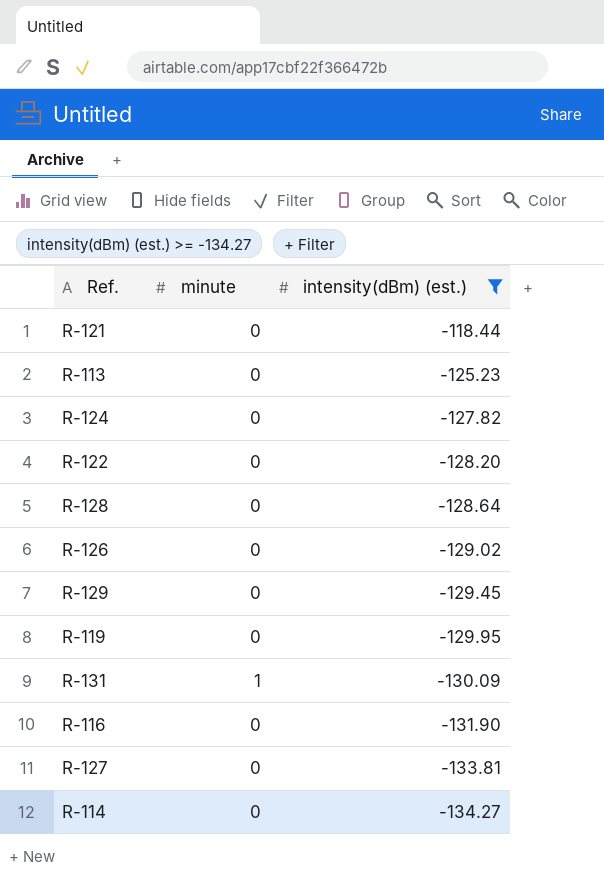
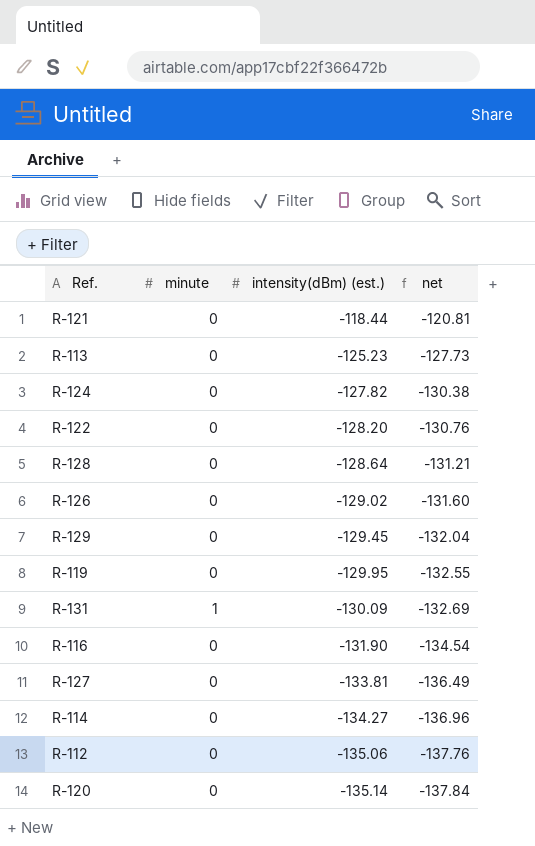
filter: intensity(dBm) (est.) >= -134.27 -> none
column net | formula: none -> [intensity(dBm) (est.)] * 1.02

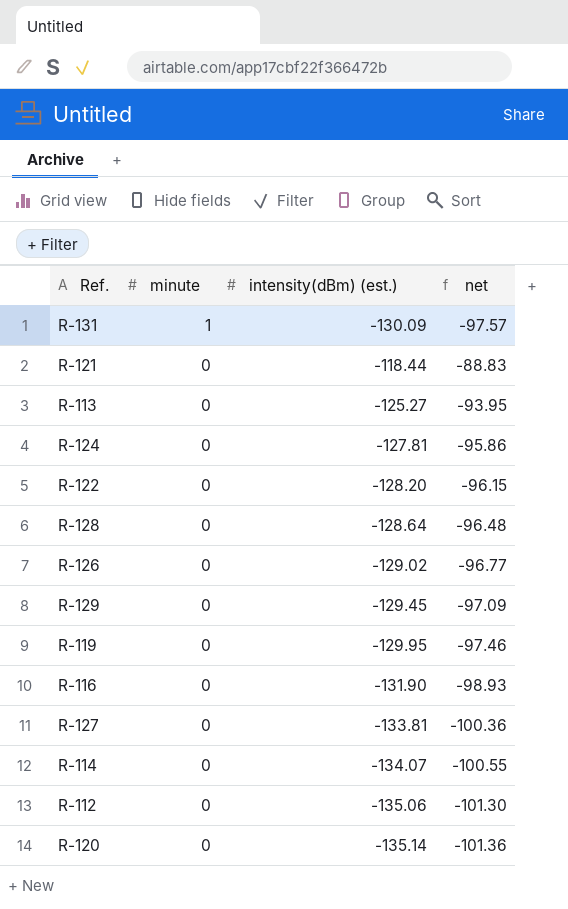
row order: intensity(dBm) (est.) descending -> minute descending
column net | formula: [intensity(dBm) (est.)] * 1.02 -> [intensity(dBm) (est.)] * 0.75
R-113 | intensity(dBm) (est.): -125.23 -> -125.27
R-124 | intensity(dBm) (est.): -127.82 -> -127.81
R-114 | intensity(dBm) (est.): -134.27 -> -134.07

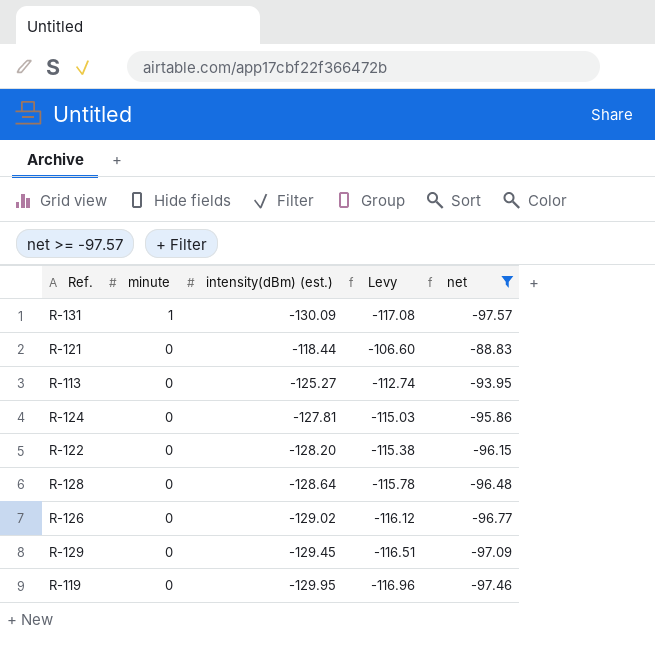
filter: none -> net >= -97.57
column Levy | formula: none -> [intensity(dBm) (est.)] * 0.9

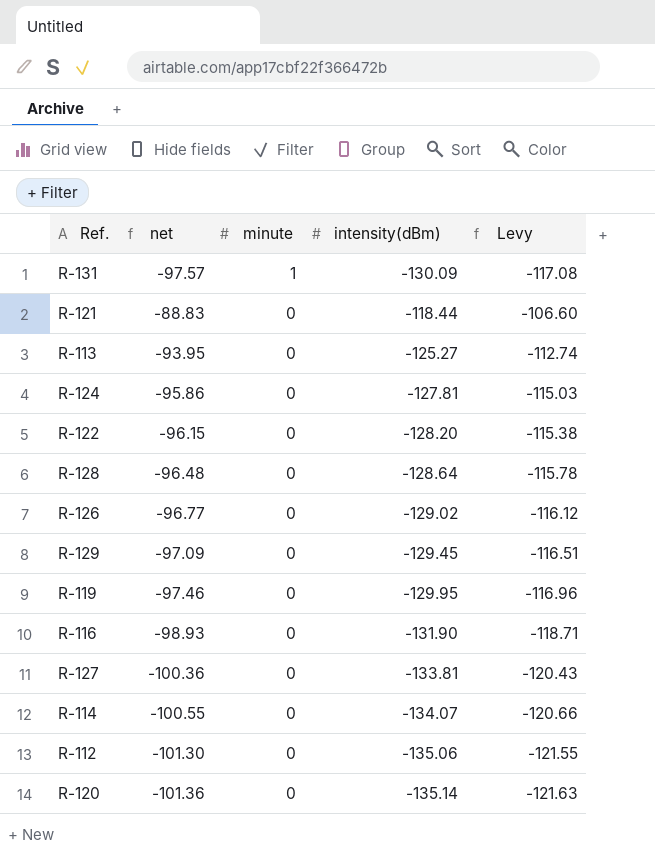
filter: net >= -97.57 -> none
column net | position: 5 -> 2
column name: intensity(dBm) (est.) -> intensity(dBm)

